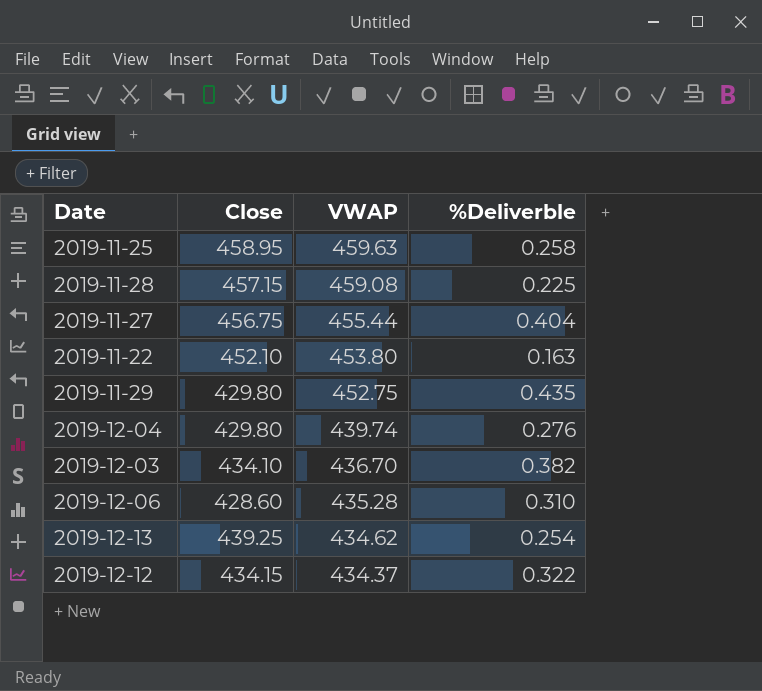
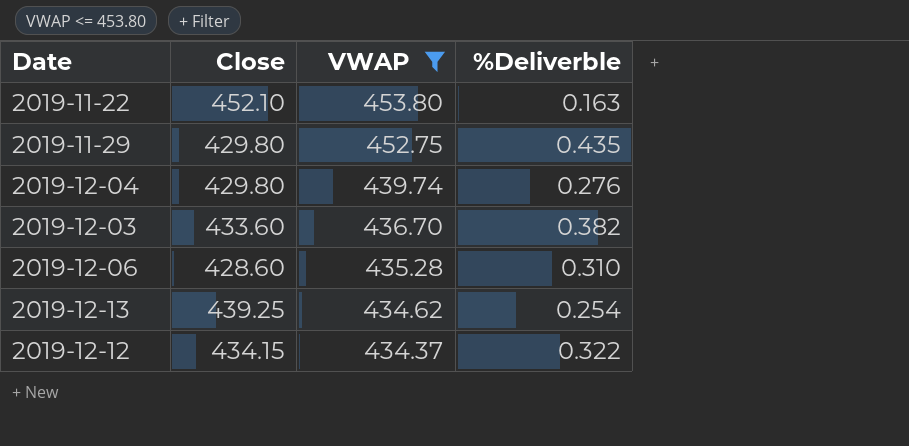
filter: none -> VWAP <= 453.80
2019-12-03 | Close: 434.10 -> 433.60

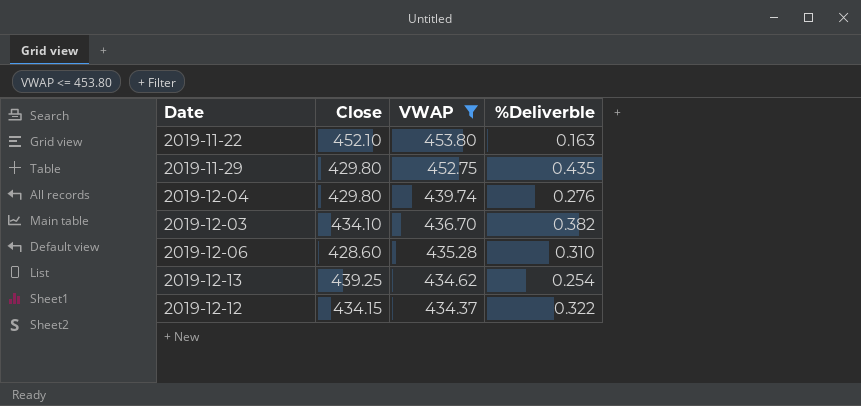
2019-12-03 | Close: 433.60 -> 434.10

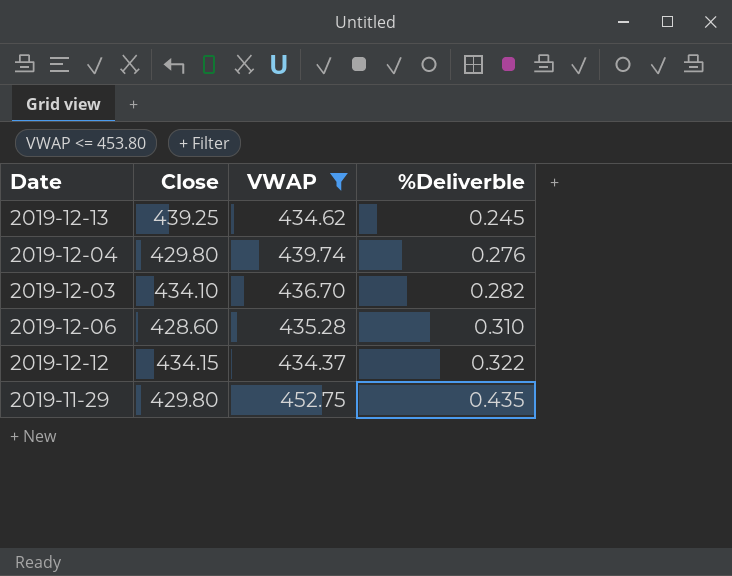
row order: VWAP descending -> %Deliverble ascending
row 2019-11-22: 452.10 | 453.80 | 0.163 -> none
2019-12-13 | %Deliverble: 0.254 -> 0.245
2019-12-03 | %Deliverble: 0.382 -> 0.282

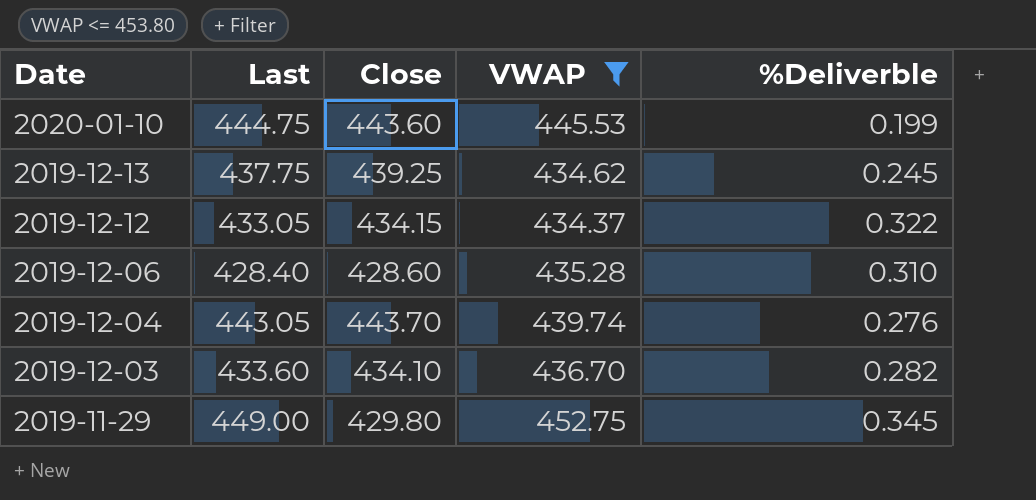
row order: %Deliverble ascending -> Date descending
column Last | position: none -> 2
row 2020-01-10: none -> 444.75 | 443.60 | 445.53 | 0.199
2019-12-04 | Close: 429.80 -> 443.70
2019-11-29 | %Deliverble: 0.435 -> 0.345

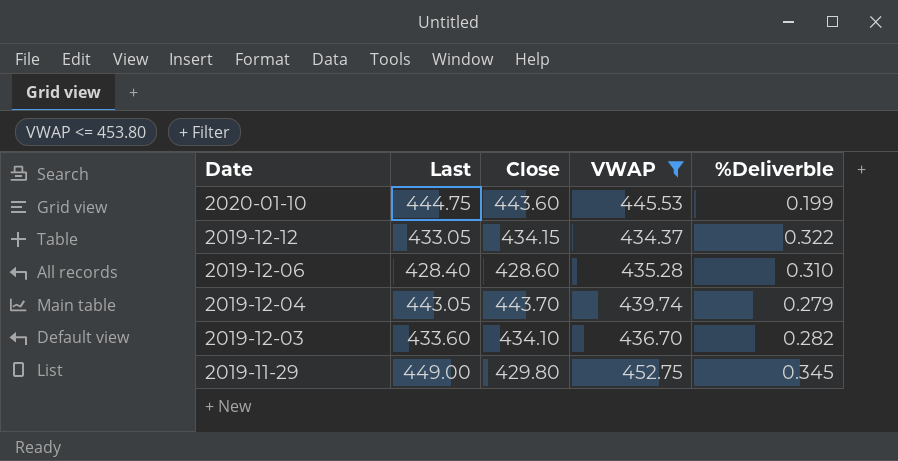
row 2019-12-13: 437.75 | 439.25 | 434.62 | 0.245 -> none
2019-12-04 | %Deliverble: 0.276 -> 0.279

